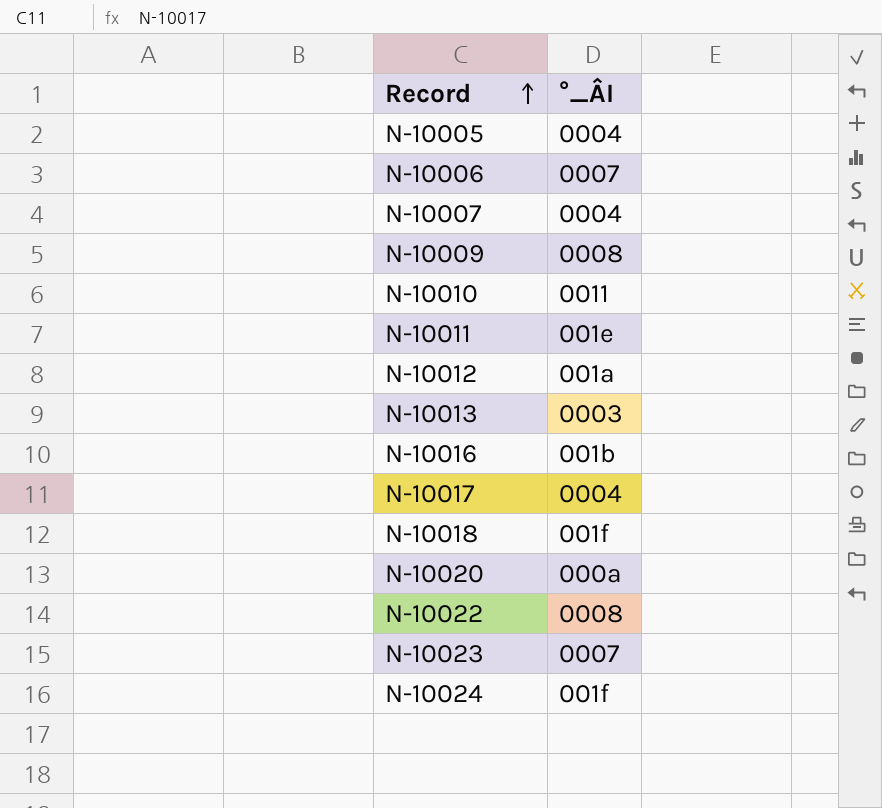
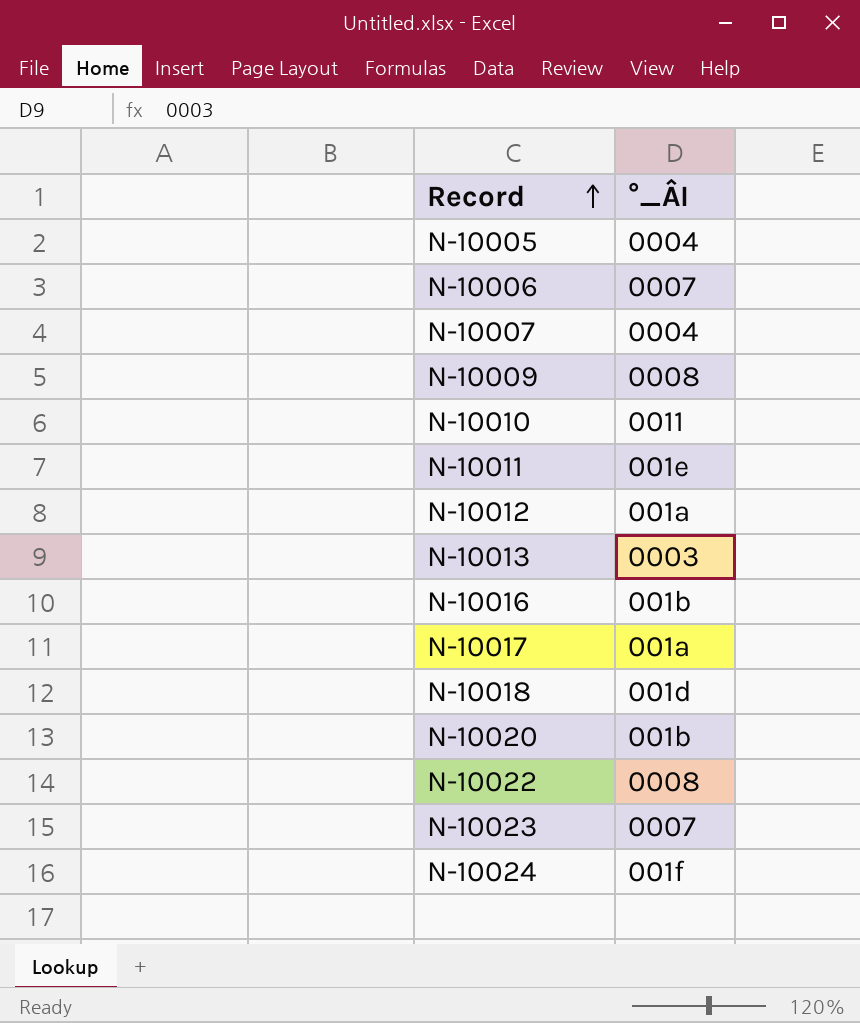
N-10017 | °_ÂI: 0004 -> 001a
N-10018 | °_ÂI: 001f -> 001d
N-10020 | °_ÂI: 000a -> 001b

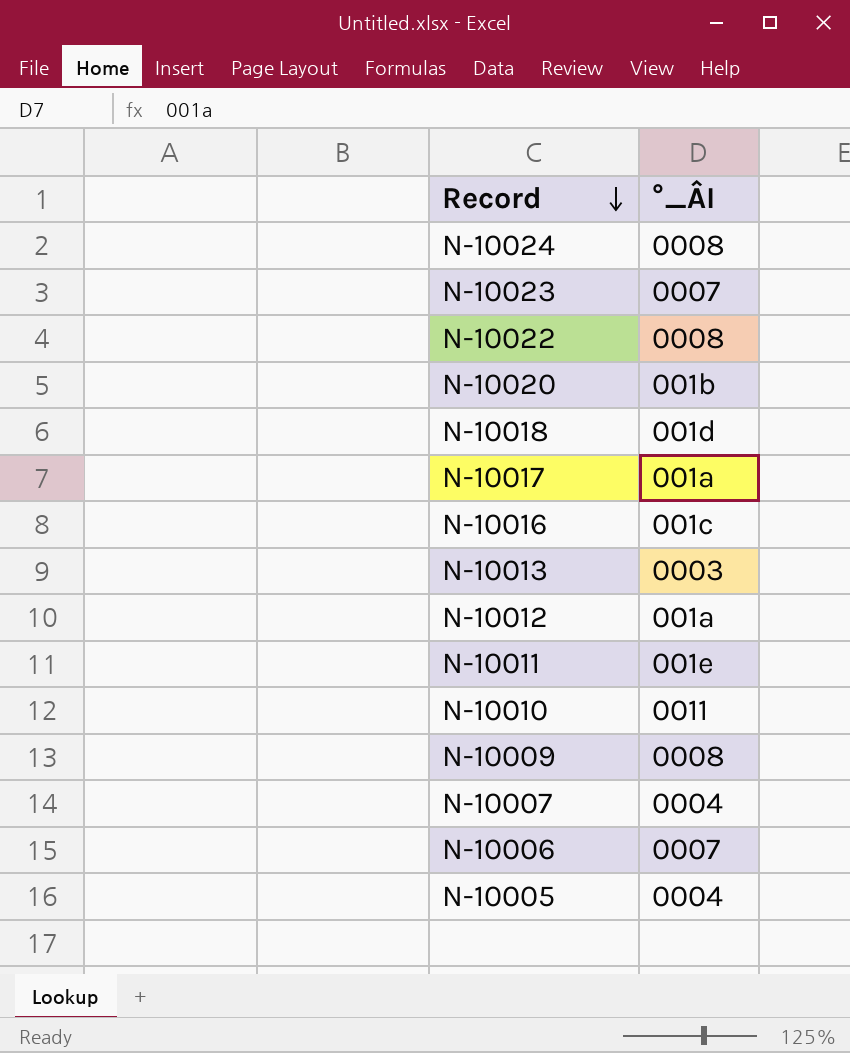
row order: Record ascending -> Record descending
N-10024 | °_ÂI: 001f -> 0008
N-10016 | °_ÂI: 001b -> 001c

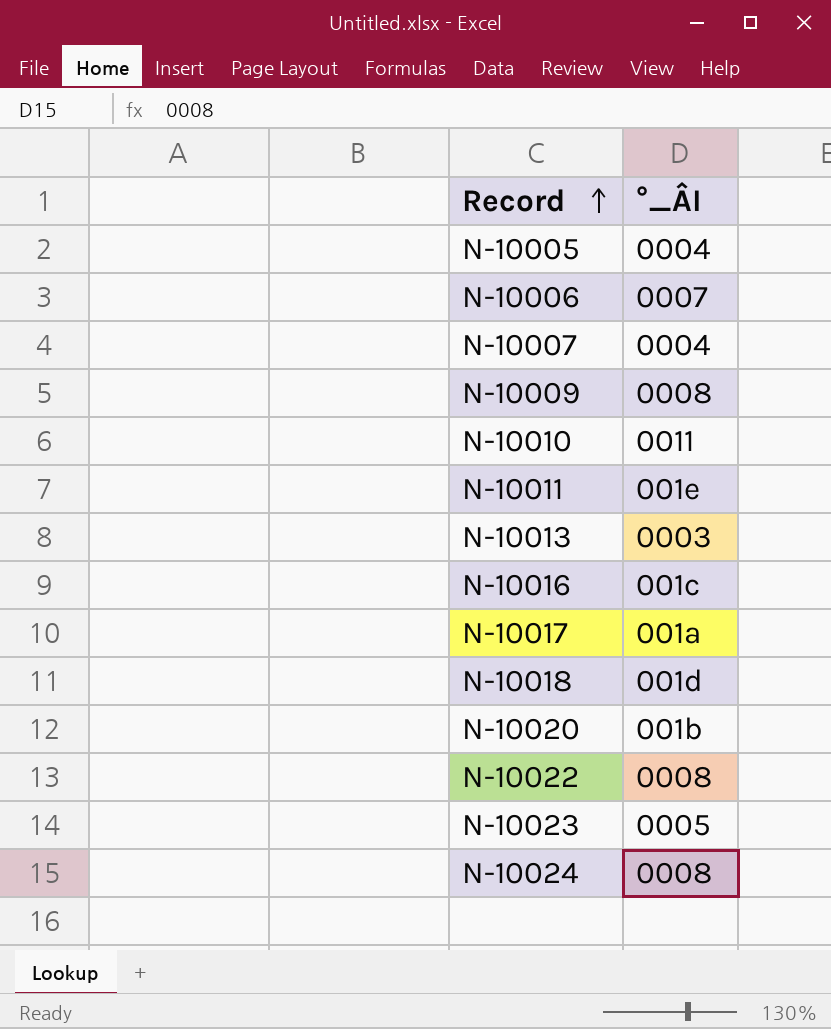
row order: Record descending -> Record ascending
row N-10012: 001a -> none
N-10023 | °_ÂI: 0007 -> 0005

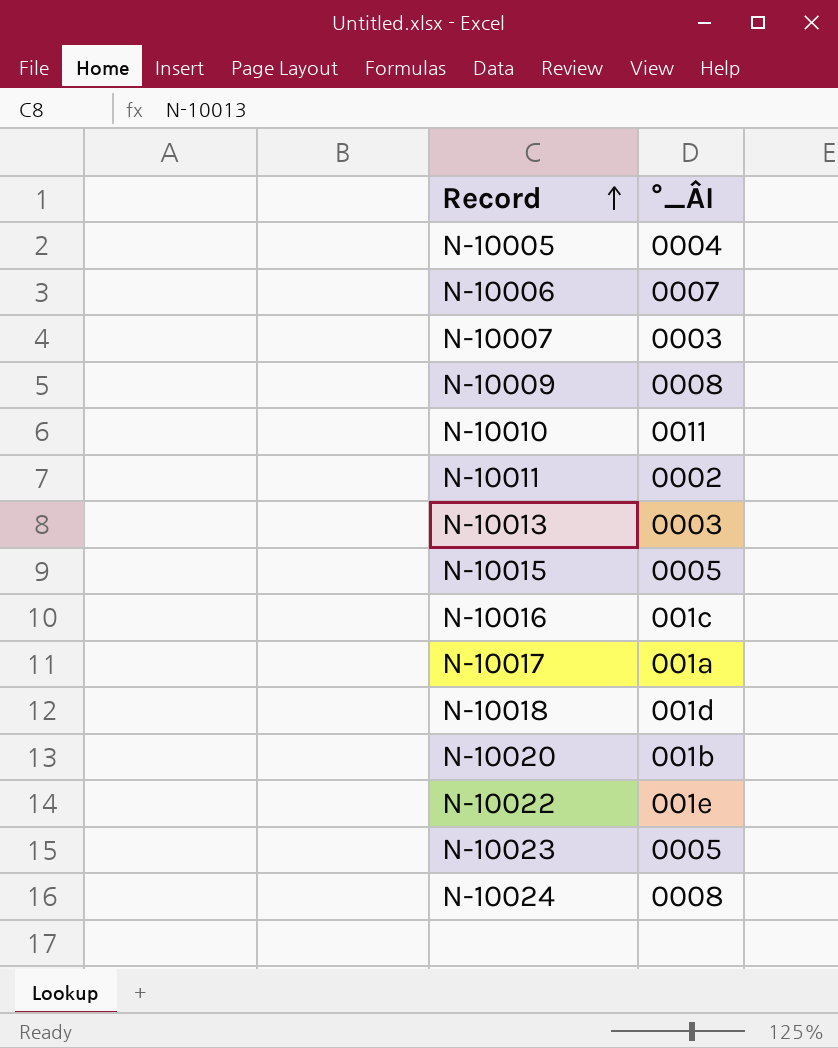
N-10007 | °_ÂI: 0004 -> 0003
N-10011 | °_ÂI: 001e -> 0002
row N-10015: none -> 0005
N-10022 | °_ÂI: 0008 -> 001e

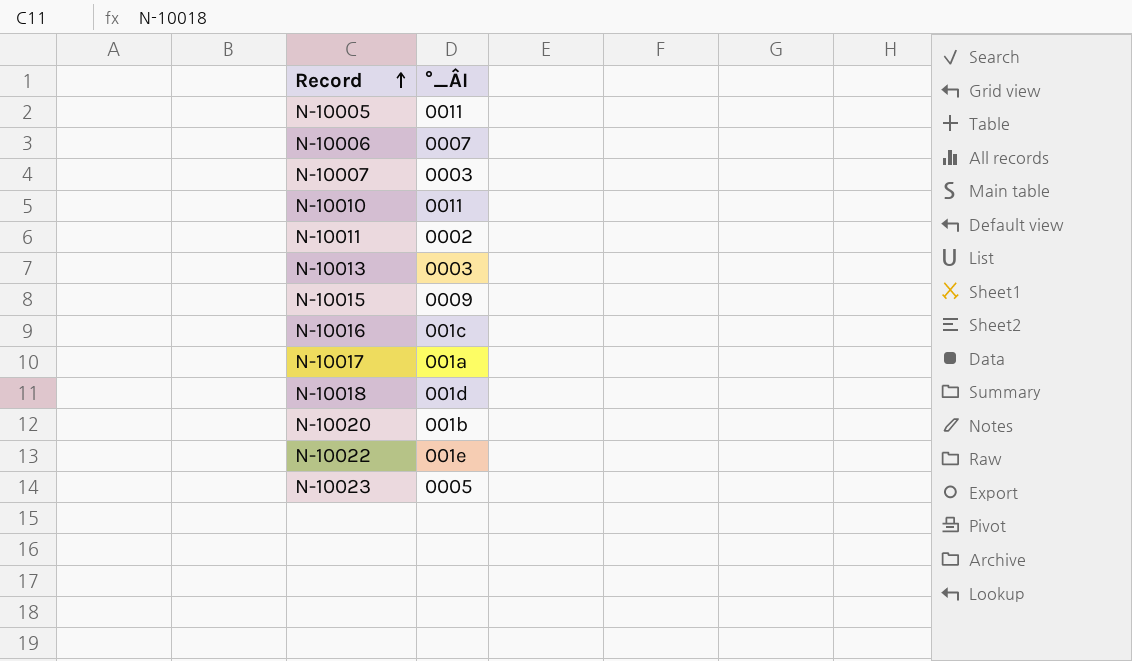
row N-10009: 0008 -> none
row N-10024: 0008 -> none
N-10005 | °_ÂI: 0004 -> 0011
N-10015 | °_ÂI: 0005 -> 0009

